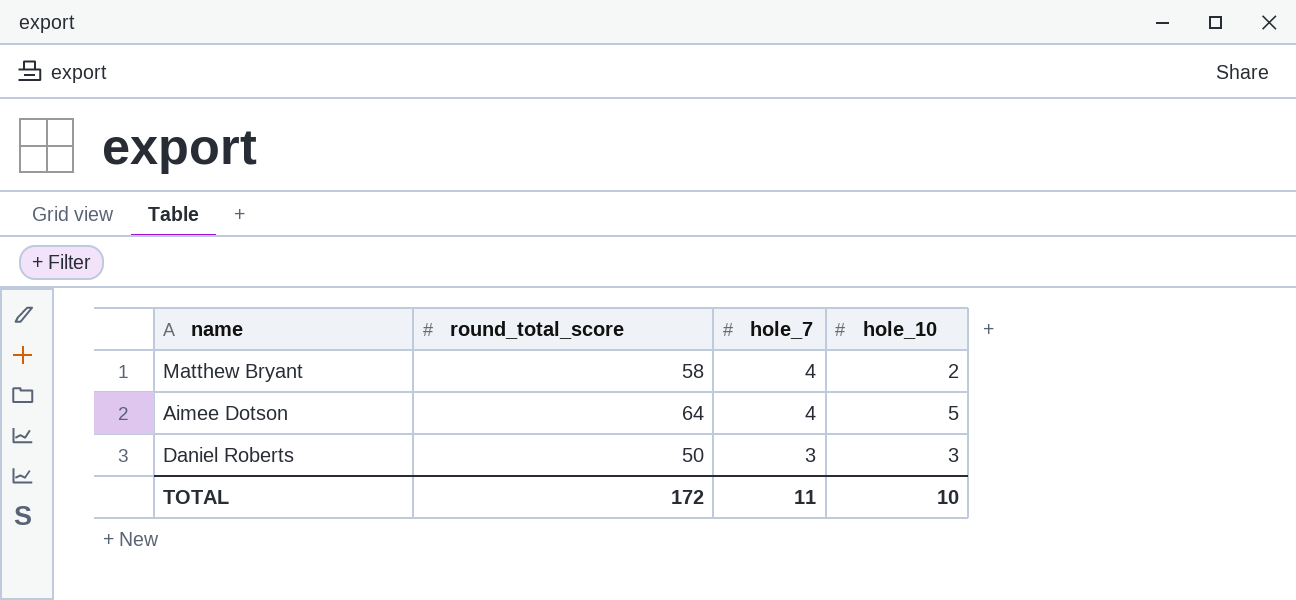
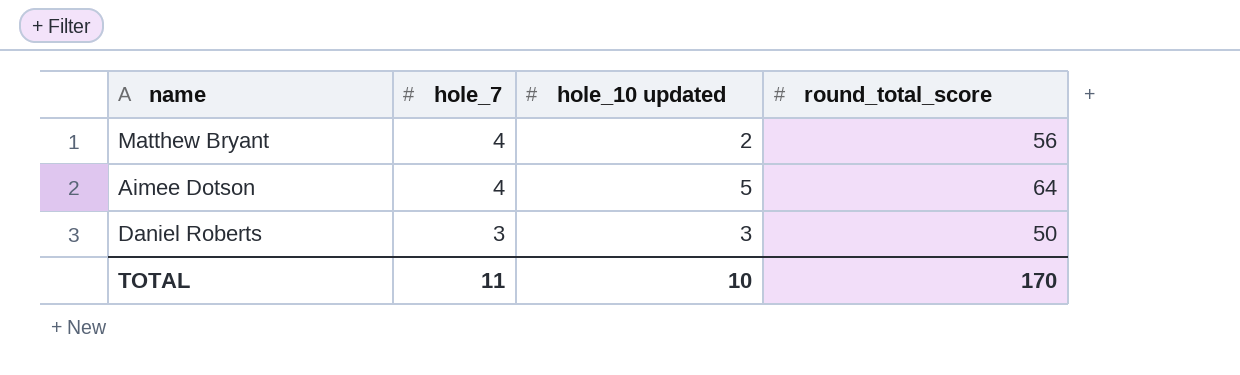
column name: hole_10 -> hole_10 updated
column round_total_score | position: 2 -> 4
Matthew Bryant | round_total_score: 58 -> 56
TOTAL | round_total_score: 172 -> 170

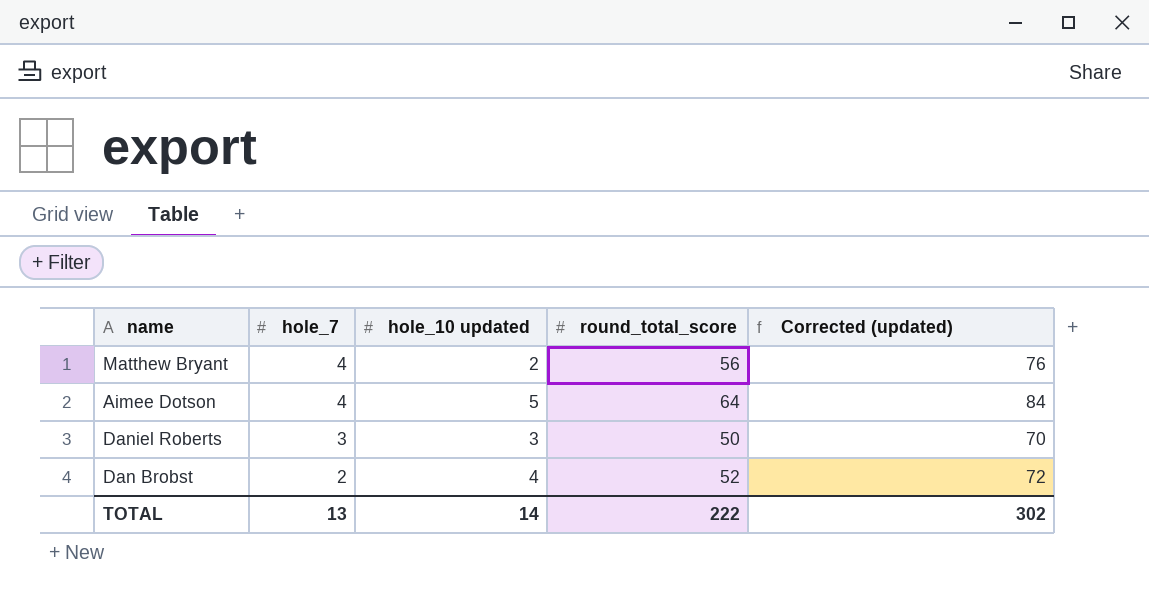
column Corrected (updated) | formula: none -> [round_total_score] + 20
row Dan Brobst: none -> 2 | 4 | 52 | 72
TOTAL | hole_7: 11 -> 13
TOTAL | hole_10 updated: 10 -> 14
TOTAL | round_total_score: 170 -> 222

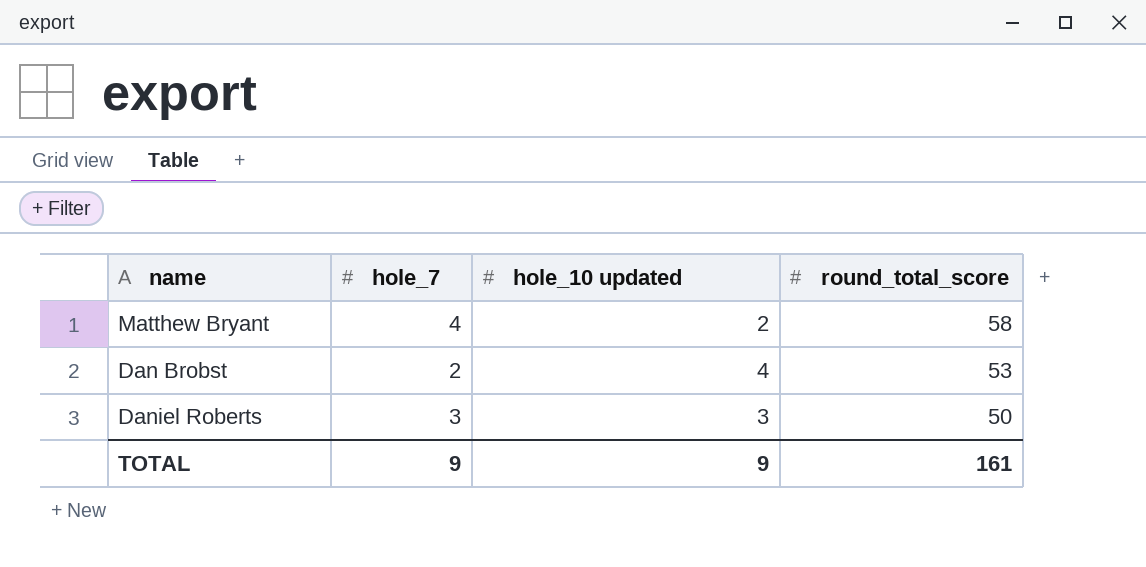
row order: hole_7 descending -> round_total_score descending
column Corrected (updated) | formula: [round_total_score] + 20 -> none
row Aimee Dotson: 4 | 5 | 64 | 84 -> none
Matthew Bryant | round_total_score: 56 -> 58
Dan Brobst | round_total_score: 52 -> 53
TOTAL | hole_7: 13 -> 9
TOTAL | hole_10 updated: 14 -> 9
TOTAL | round_total_score: 222 -> 161

